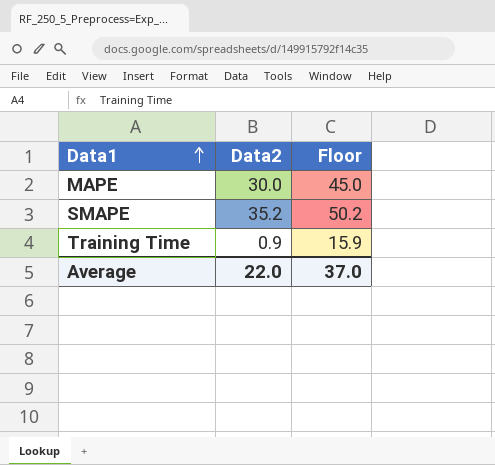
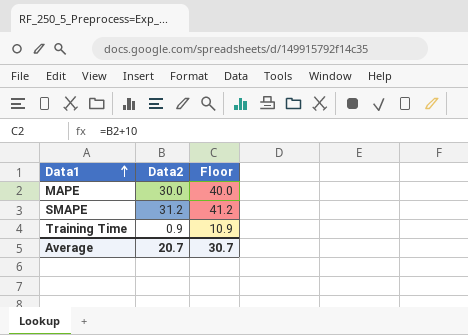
column Floor | formula: [Data2] + 15 -> [Data2] + 10
SMAPE | Data2: 35.2 -> 31.2
Average | Data2: 22.0 -> 20.7
Average | Floor: 37.0 -> 30.7

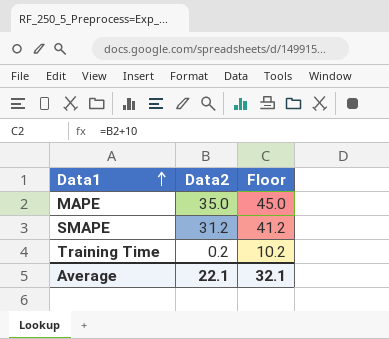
MAPE | Data2: 30.0 -> 35.0
MAPE | Floor: 40.0 -> 45.0
Training Time | Data2: 0.9 -> 0.2
Training Time | Floor: 10.9 -> 10.2
Average | Data2: 20.7 -> 22.1
Average | Floor: 30.7 -> 32.1

